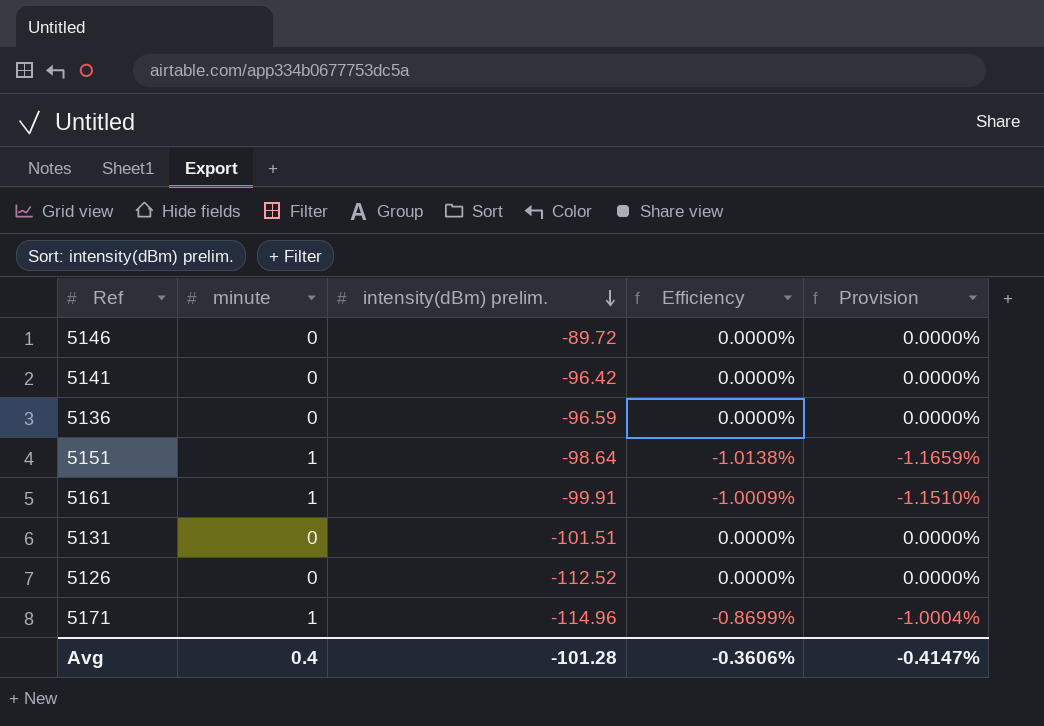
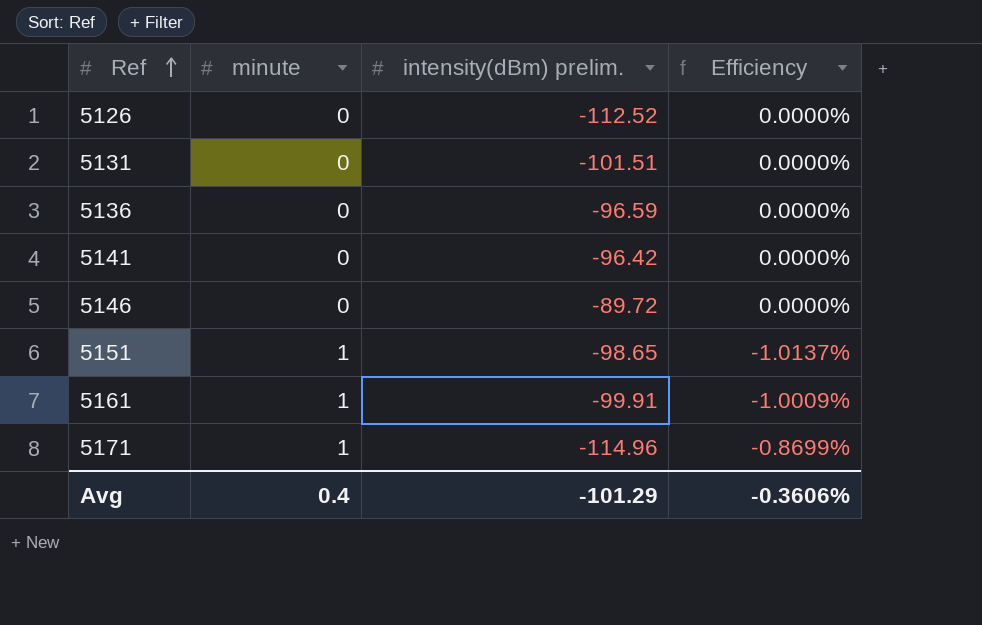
row order: intensity(dBm) prelim. descending -> Ref ascending
column Provision | formula: [Efficiency] * 1.15 -> none
5151 | intensity(dBm) prelim.: -98.64 -> -98.65
5151 | Efficiency: -1.0138% -> -1.0137%
Avg | intensity(dBm) prelim.: -101.28 -> -101.29

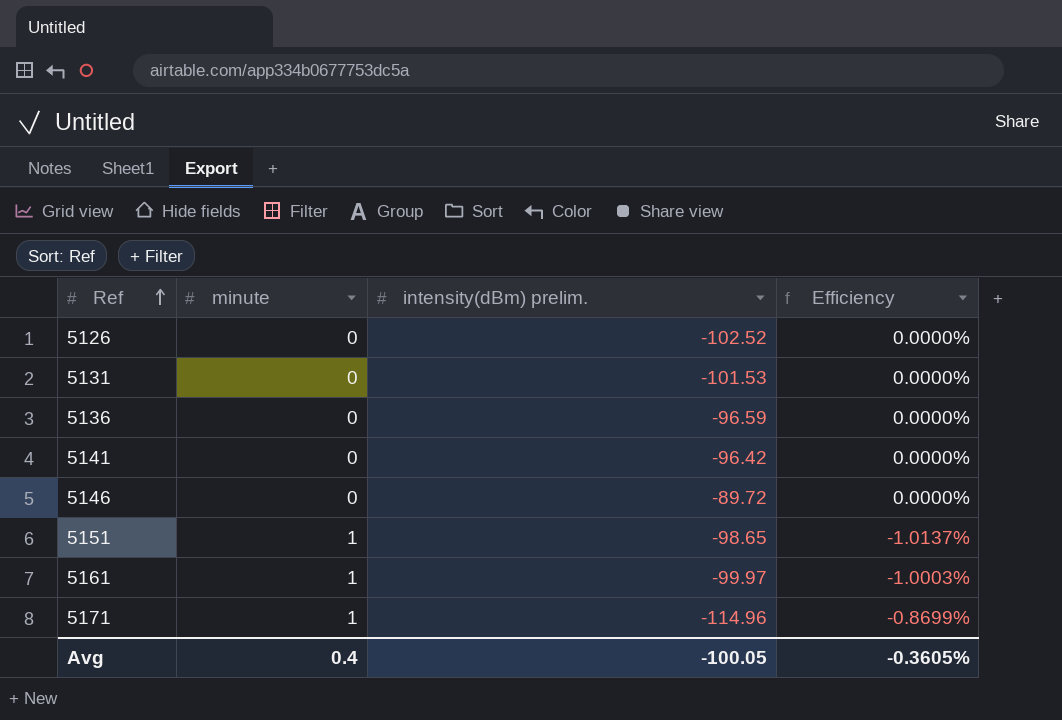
5126 | intensity(dBm) prelim.: -112.52 -> -102.52
5131 | intensity(dBm) prelim.: -101.51 -> -101.53
5161 | intensity(dBm) prelim.: -99.91 -> -99.97
5161 | Efficiency: -1.0009% -> -1.0003%
Avg | intensity(dBm) prelim.: -101.29 -> -100.05
Avg | Efficiency: -0.3606% -> -0.3605%

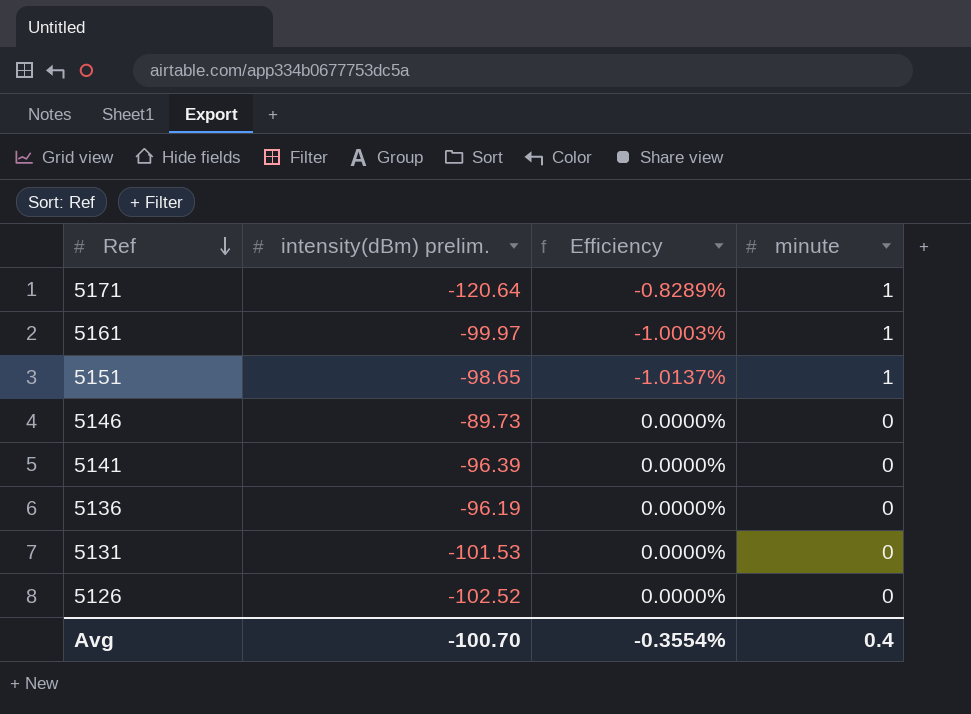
row order: Ref ascending -> Ref descending
column minute | position: 2 -> 4
5171 | intensity(dBm) prelim.: -114.96 -> -120.64
5171 | Efficiency: -0.8699% -> -0.8289%
5146 | intensity(dBm) prelim.: -89.72 -> -89.73
5141 | intensity(dBm) prelim.: -96.42 -> -96.39
5136 | intensity(dBm) prelim.: -96.59 -> -96.19
Avg | intensity(dBm) prelim.: -100.05 -> -100.70
Avg | Efficiency: -0.3605% -> -0.3554%

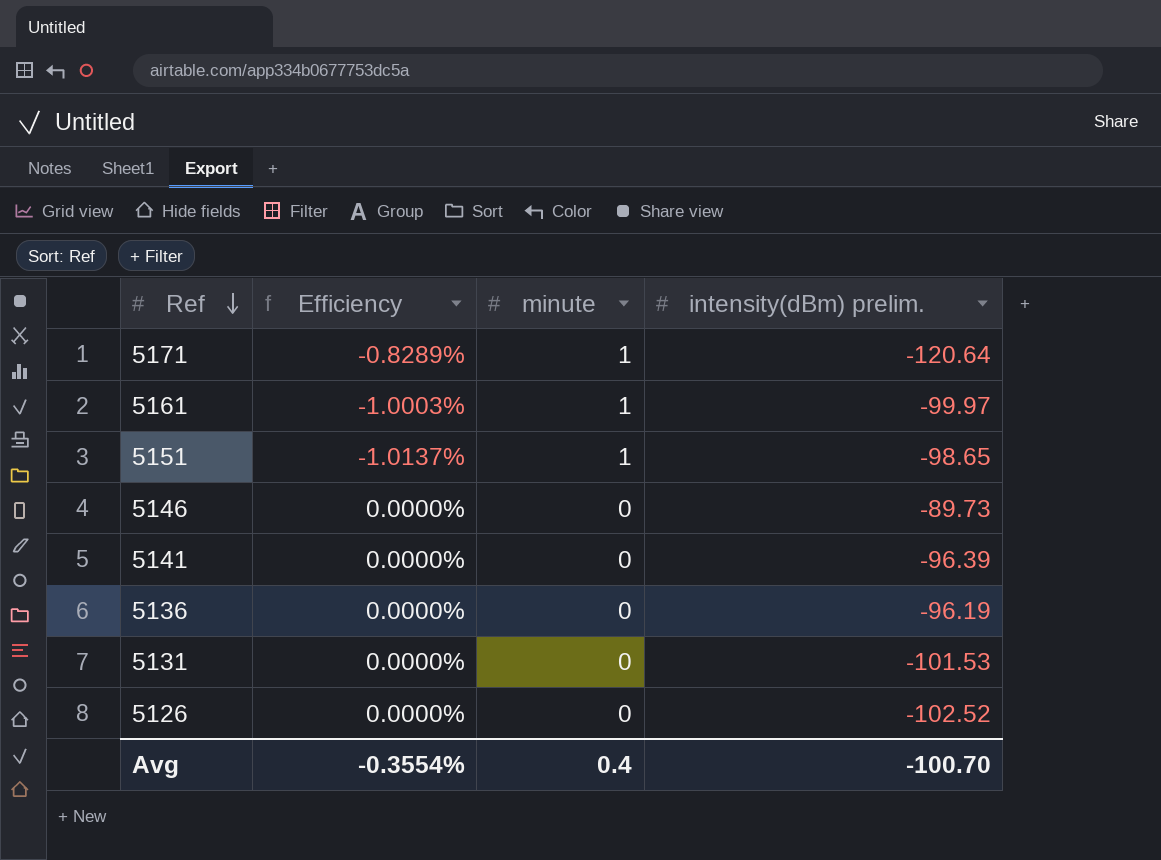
column intensity(dBm) prelim. | position: 2 -> 4

